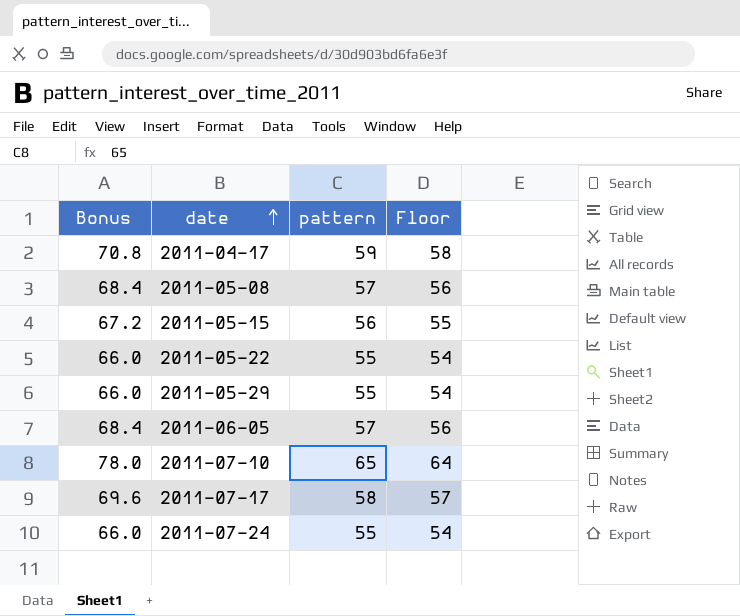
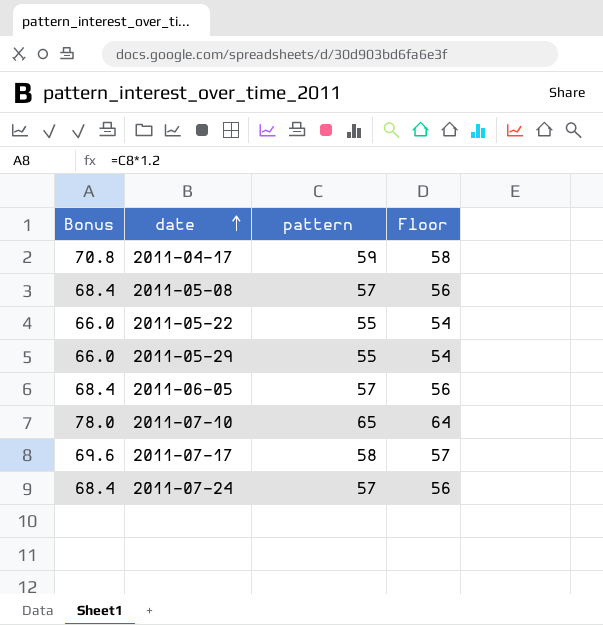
row 2011-05-15: 67.2 | 56 | 55 -> none
2011-07-24 | Bonus: 66.0 -> 68.4
2011-07-24 | pattern: 55 -> 57
2011-07-24 | Floor: 54 -> 56

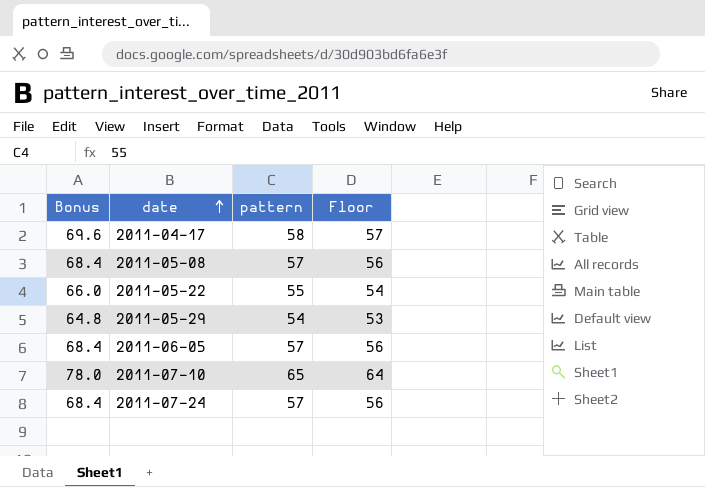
row 2011-07-17: 69.6 | 58 | 57 -> none
2011-04-17 | Bonus: 70.8 -> 69.6
2011-04-17 | pattern: 59 -> 58
2011-04-17 | Floor: 58 -> 57
2011-05-29 | Bonus: 66.0 -> 64.8
2011-05-29 | pattern: 55 -> 54
2011-05-29 | Floor: 54 -> 53

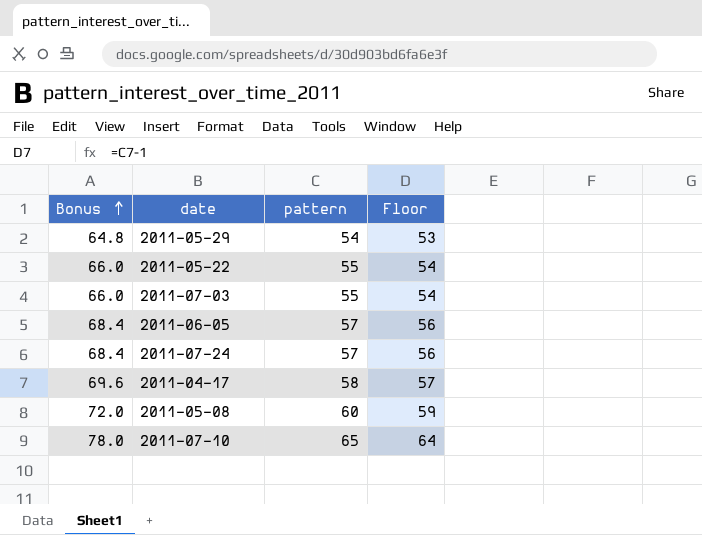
row order: date ascending -> Bonus ascending
row 2011-07-03: none -> 66.0 | 55 | 54
2011-05-08 | Bonus: 68.4 -> 72.0
2011-05-08 | pattern: 57 -> 60
2011-05-08 | Floor: 56 -> 59

